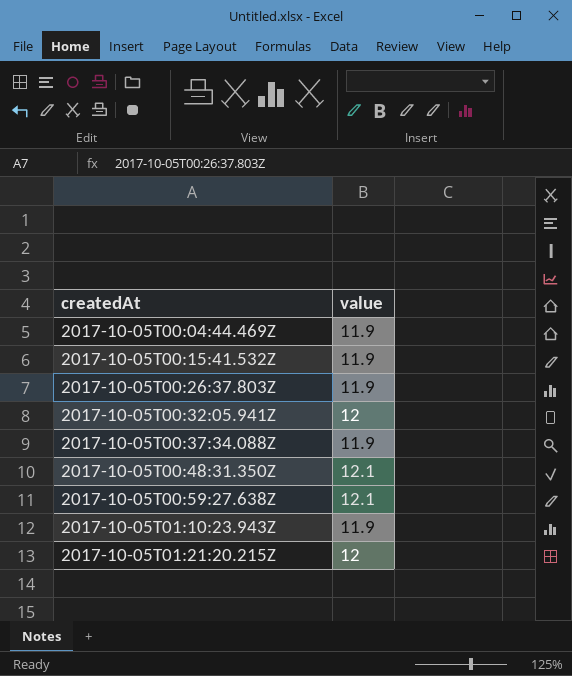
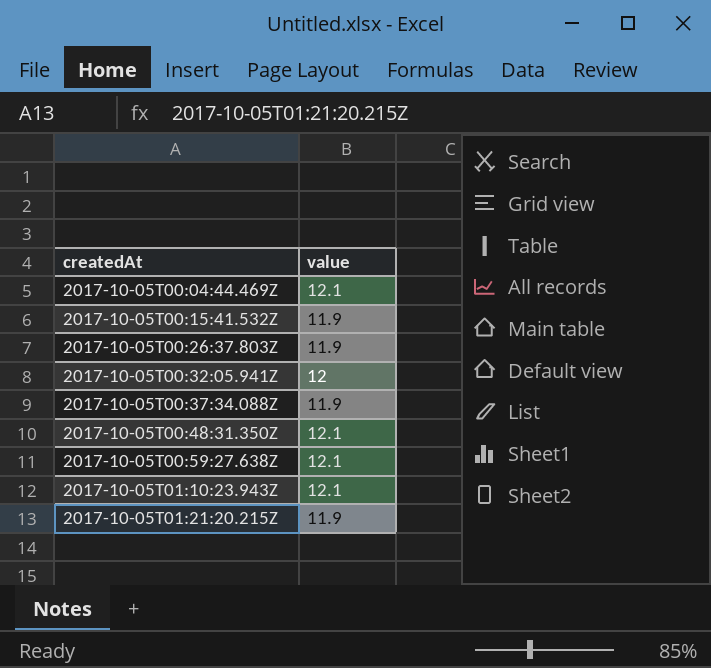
2017-10-05T00:04:44.469Z | value: 11.9 -> 12.1
2017-10-05T01:10:23.943Z | value: 11.9 -> 12.1
2017-10-05T01:21:20.215Z | value: 12 -> 11.9

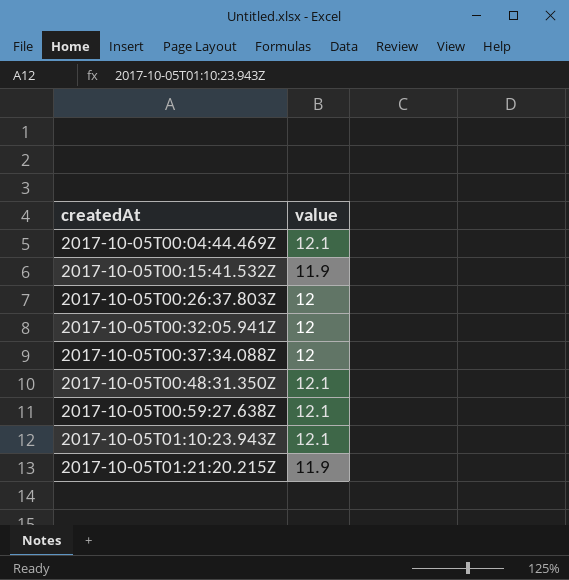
2017-10-05T00:26:37.803Z | value: 11.9 -> 12
2017-10-05T00:37:34.088Z | value: 11.9 -> 12

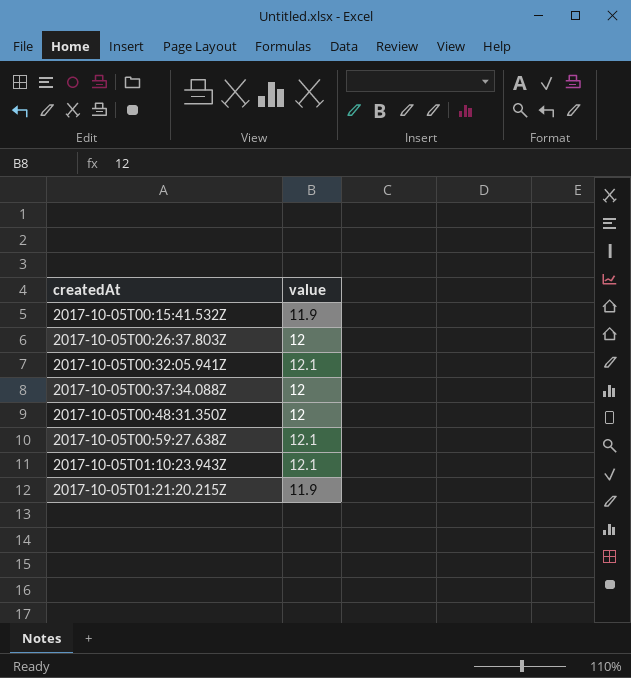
row 2017-10-05T00:04:44.469Z: 12.1 -> none
2017-10-05T00:32:05.941Z | value: 12 -> 12.1
2017-10-05T00:48:31.350Z | value: 12.1 -> 12

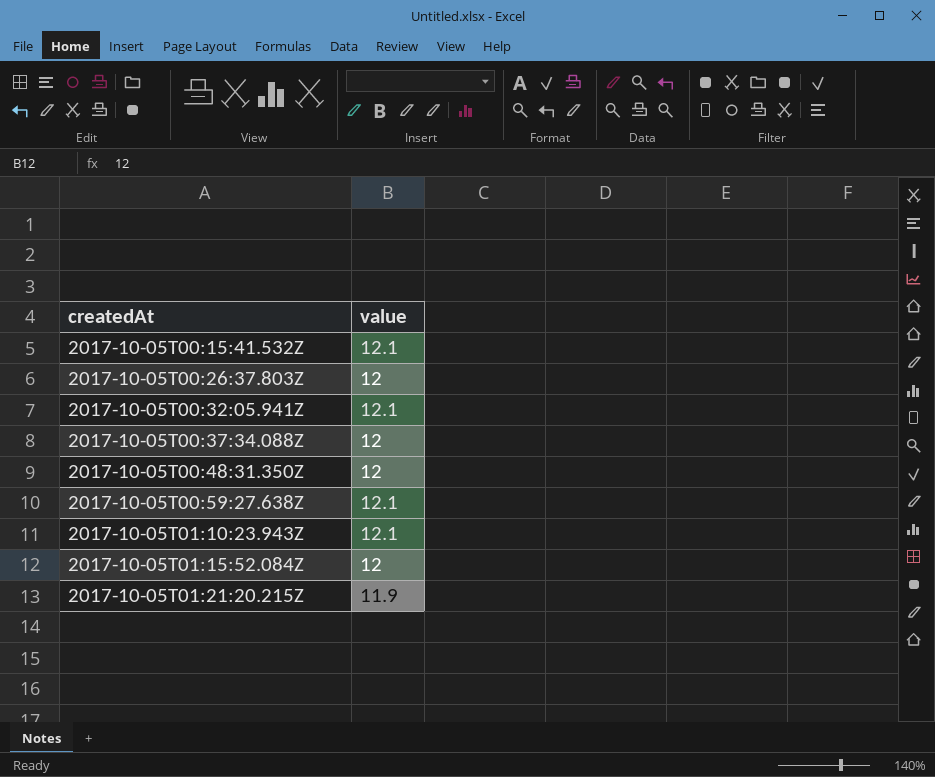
2017-10-05T00:15:41.532Z | value: 11.9 -> 12.1
row 2017-10-05T01:15:52.084Z: none -> 12

